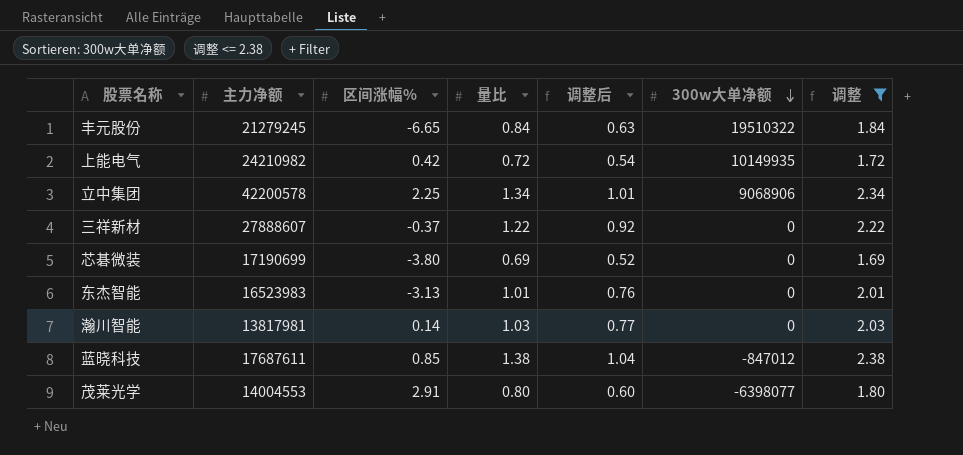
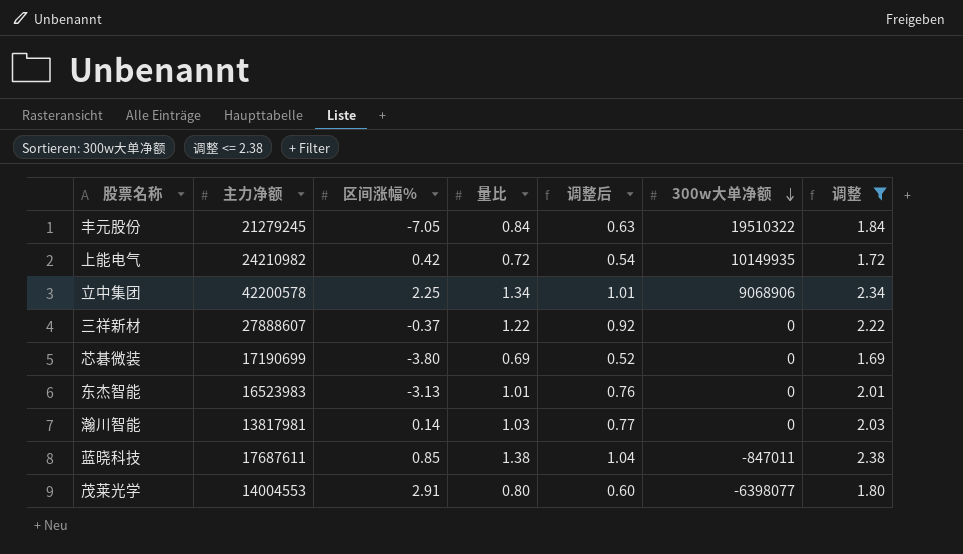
丰元股份 | 区间涨幅%: -6.65 -> -7.05
蓝晓科技 | 300w大单净额: -847012 -> -847011

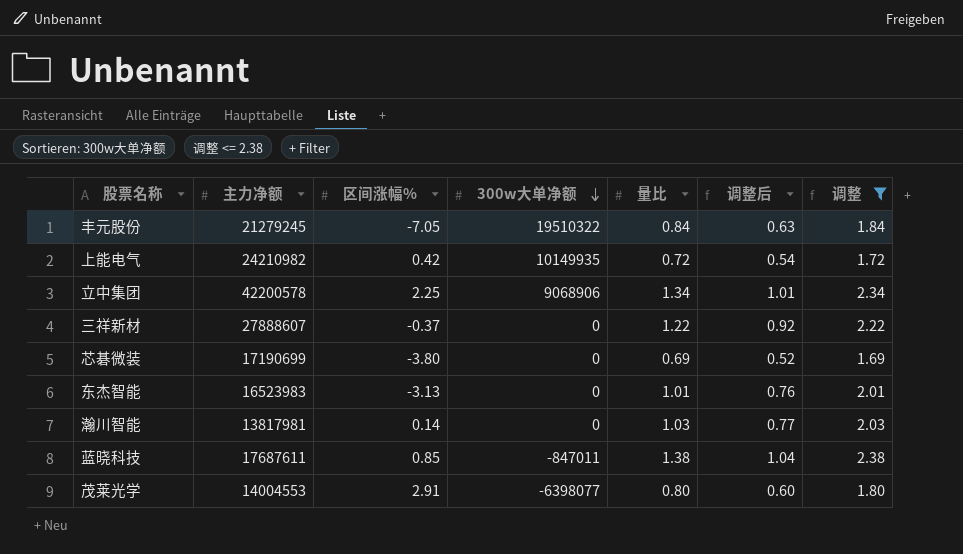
column 300w大单净额 | position: 6 -> 4

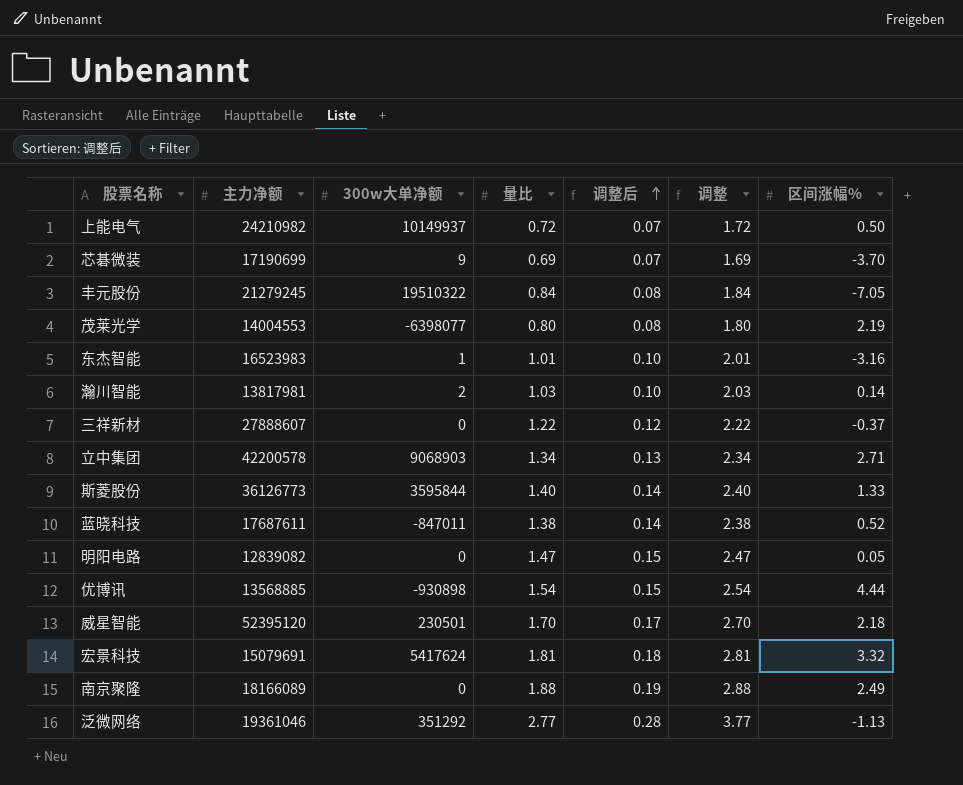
filter: 调整 <= 2.38 -> none
row order: 300w大单净额 descending -> 调整后 ascending
column 调整后 | formula: [量比] * 0.75 -> [量比] * 0.1
column 区间涨幅% | position: 3 -> 7
上能电气 | 300w大单净额: 10149935 -> 10149937
上能电气 | 区间涨幅%: 0.42 -> 0.50
芯碁微装 | 300w大单净额: 0 -> 9
芯碁微装 | 区间涨幅%: -3.80 -> -3.70
茂莱光学 | 区间涨幅%: 2.91 -> 2.19
东杰智能 | 300w大单净额: 0 -> 1
东杰智能 | 区间涨幅%: -3.13 -> -3.16
瀚川智能 | 300w大单净额: 0 -> 2
立中集团 | 300w大单净额: 9068906 -> 9068903
立中集团 | 区间涨幅%: 2.25 -> 2.71
蓝晓科技 | 区间涨幅%: 0.85 -> 0.52

